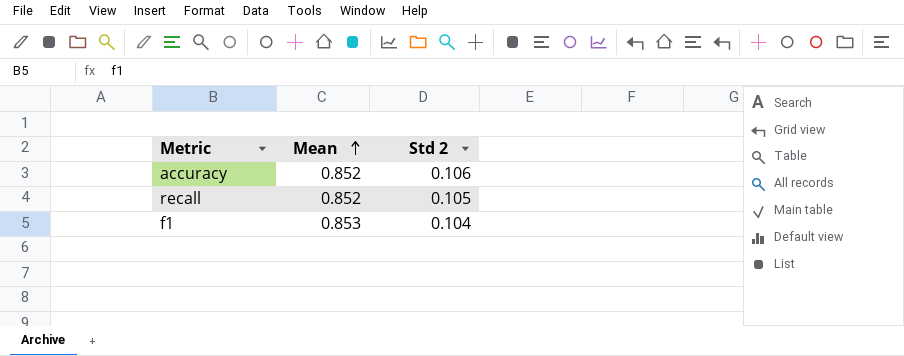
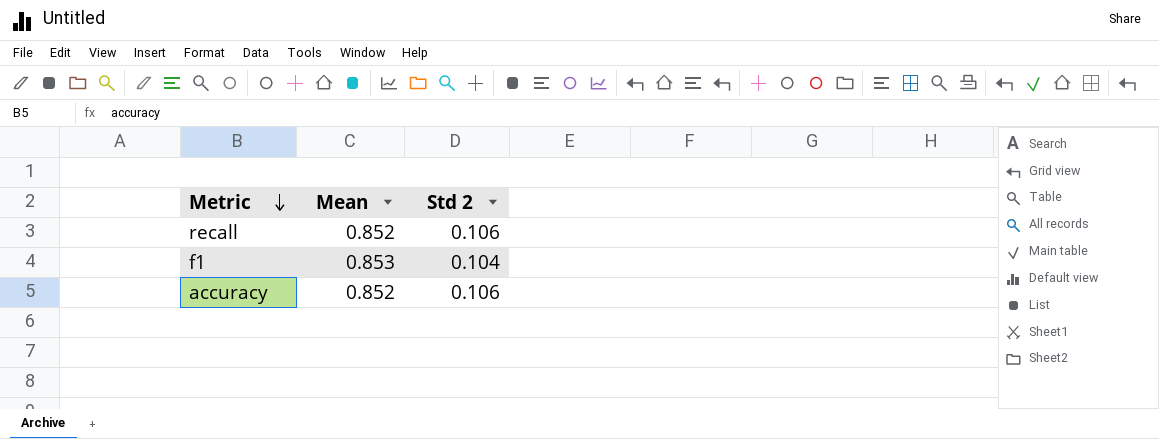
row order: Mean ascending -> Metric descending
recall | Std 2: 0.105 -> 0.106

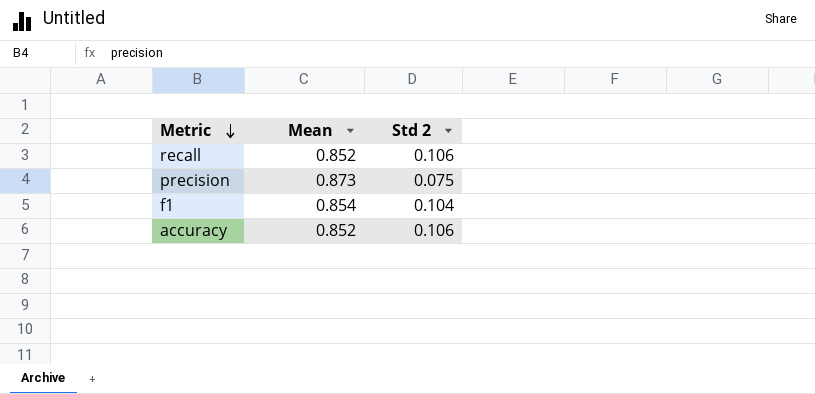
row precision: none -> 0.873 | 0.075
f1 | Mean: 0.853 -> 0.854

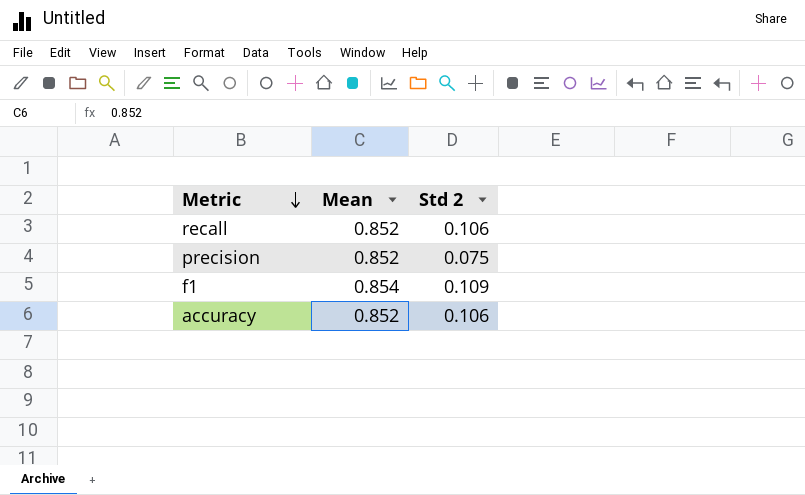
precision | Mean: 0.873 -> 0.852
f1 | Std 2: 0.104 -> 0.109

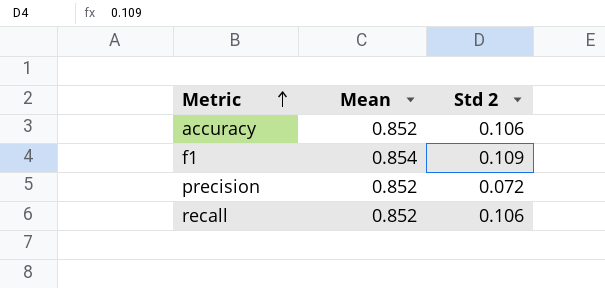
row order: Metric descending -> Metric ascending
precision | Std 2: 0.075 -> 0.072

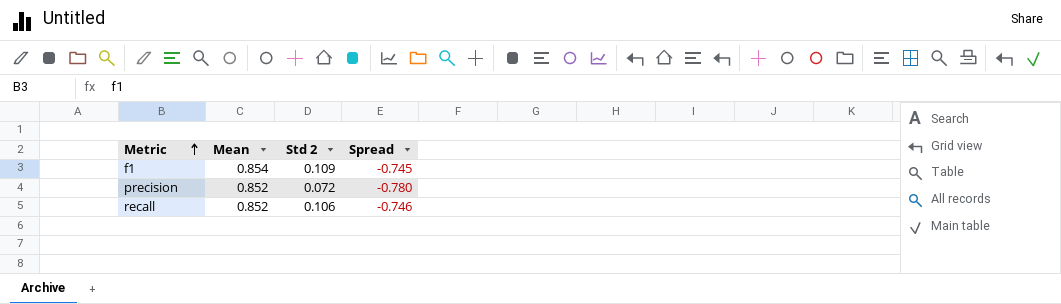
column Spread | formula: none -> [Std 2] - [Mean]
row accuracy: 0.852 | 0.106 -> none

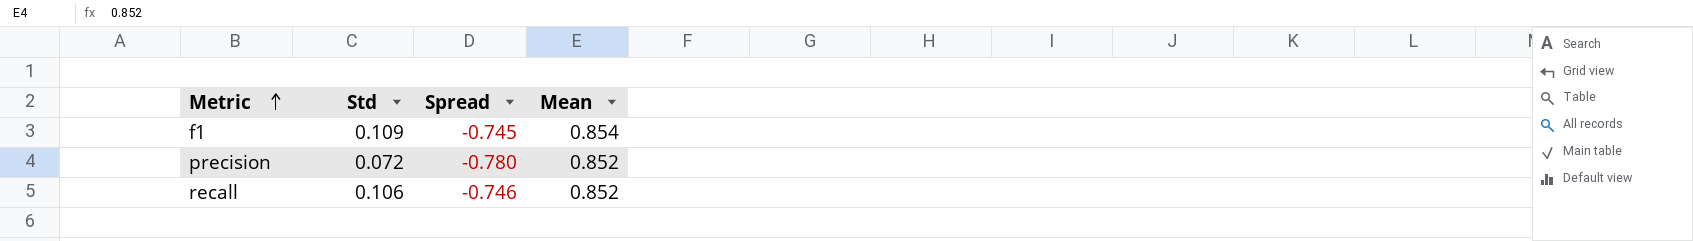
column name: Std 2 -> Std
column Mean | position: 2 -> 4

